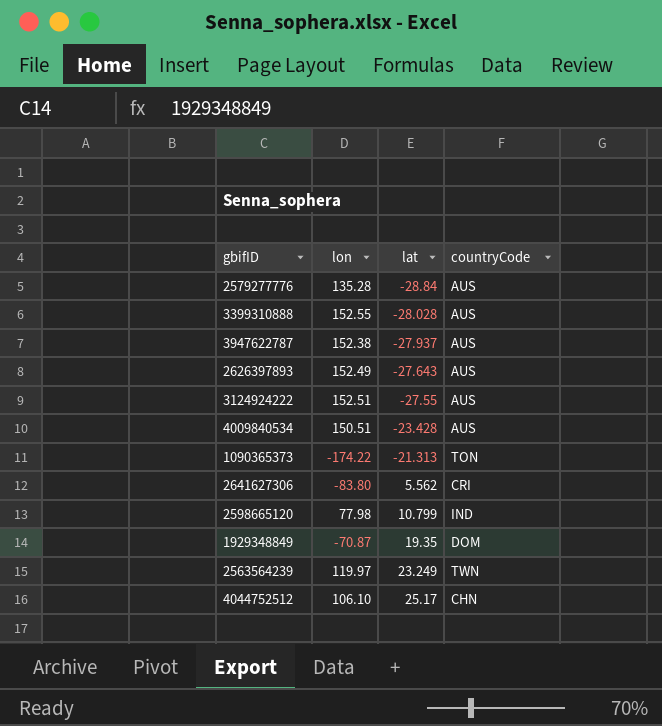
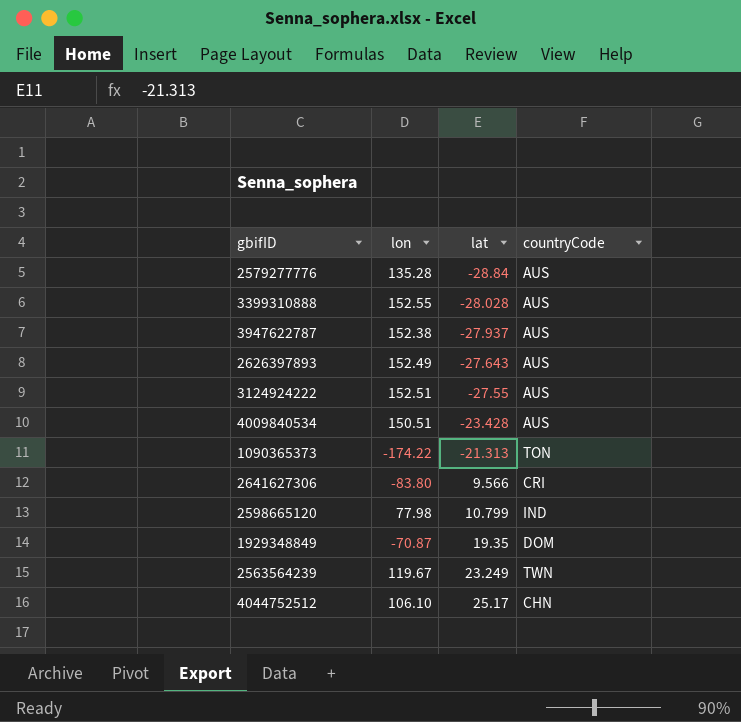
2641627306 | lat: 5.562 -> 9.566
2563564239 | lon: 119.97 -> 119.67

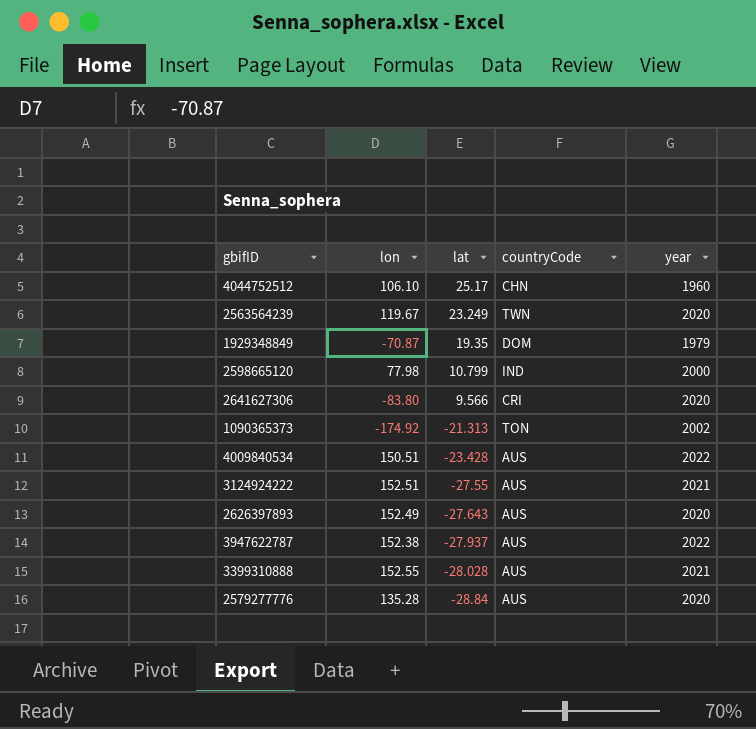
row order: lat ascending -> lat descending
column year | position: none -> 5
1090365373 | lon: -174.22 -> -174.92

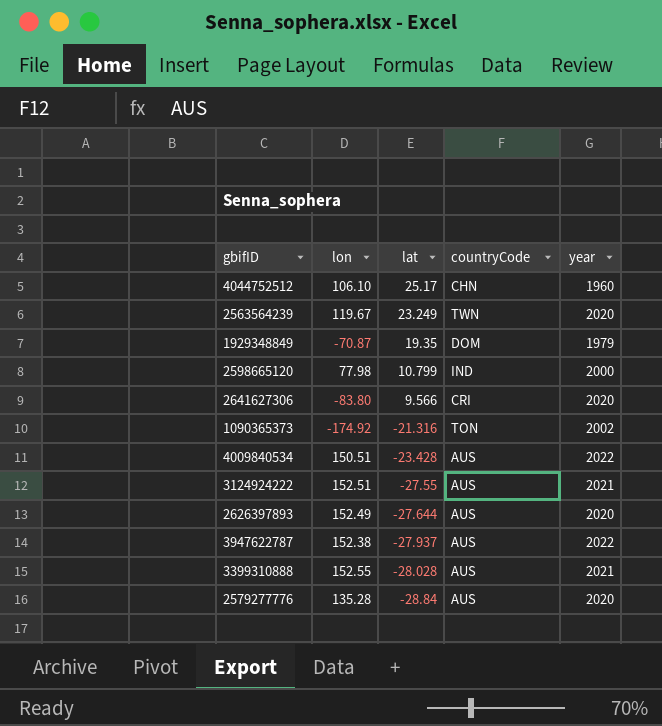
1090365373 | lat: -21.313 -> -21.316
2626397893 | lat: -27.643 -> -27.644

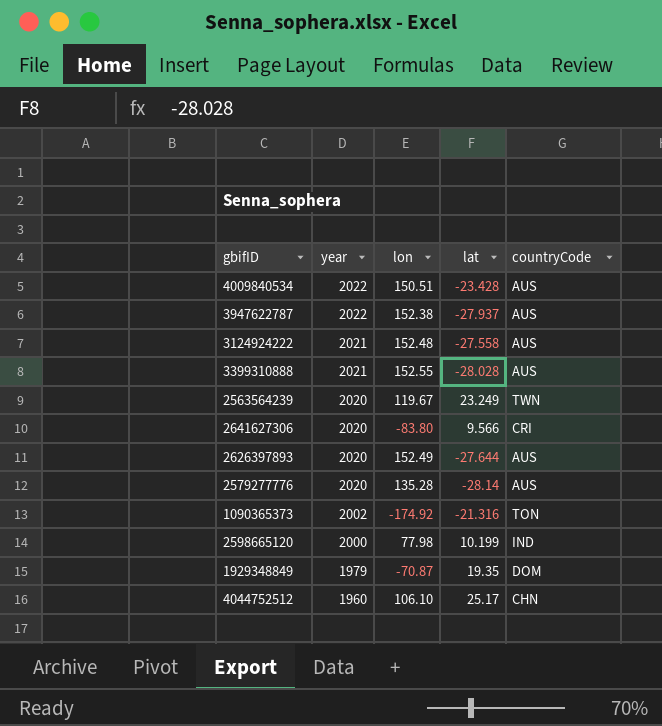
row order: lat descending -> year descending
column year | position: 5 -> 2
3124924222 | lon: 152.51 -> 152.48
3124924222 | lat: -27.55 -> -27.558
2579277776 | lat: -28.84 -> -28.14
2598665120 | lat: 10.799 -> 10.199

